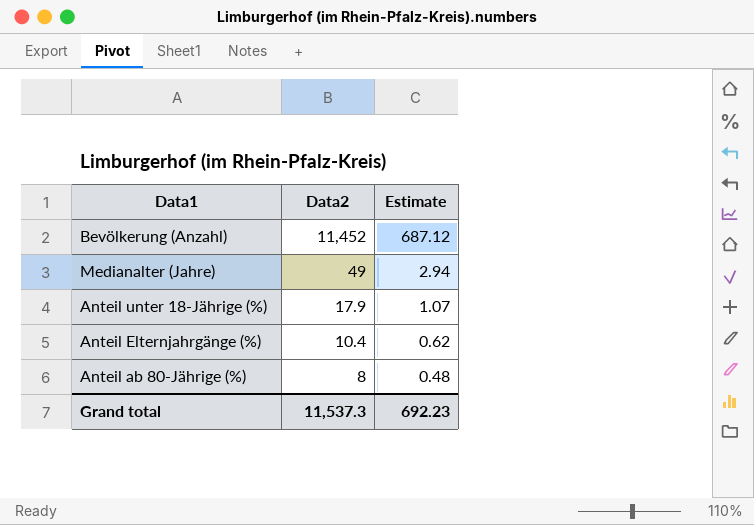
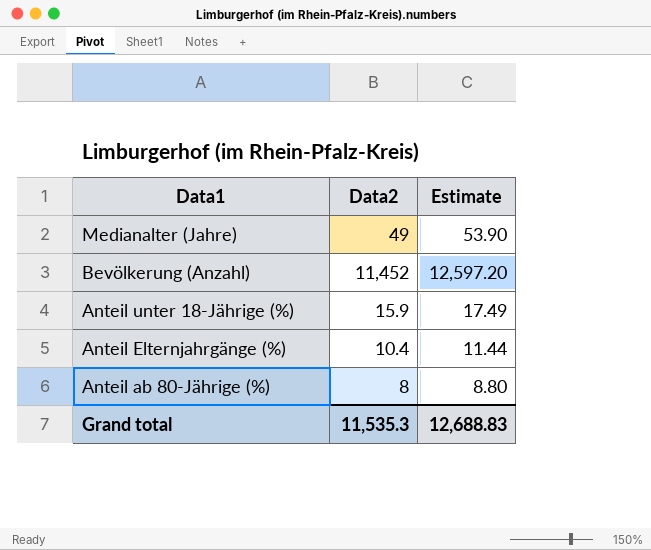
row order: Data2 descending -> Data1 descending
column Estimate | formula: [Data2] * 0.06 -> [Data2] * 1.1
Anteil unter 18-Jährige (%) | Data2: 17.9 -> 15.9
Grand total | Data2: 11,537.3 -> 11,535.3
Grand total | Estimate: 692.23 -> 12,688.83

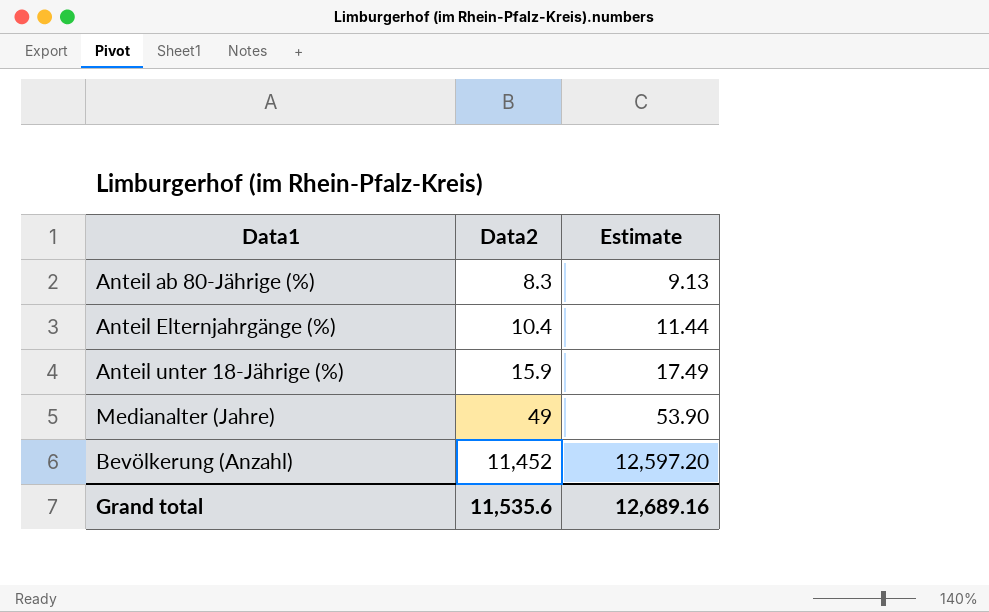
row order: Data1 descending -> Data2 ascending
Anteil ab 80-Jährige (%) | Data2: 8 -> 8.3
Anteil ab 80-Jährige (%) | Estimate: 8.80 -> 9.13
Grand total | Data2: 11,535.3 -> 11,535.6
Grand total | Estimate: 12,688.83 -> 12,689.16

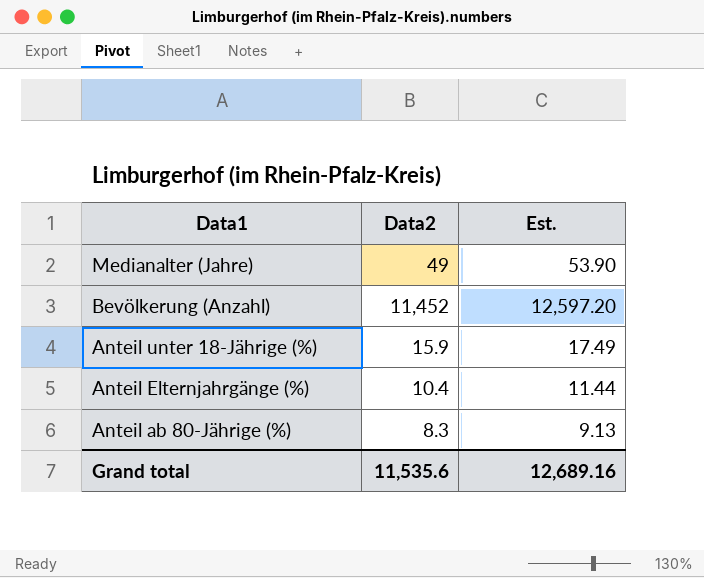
row order: Data2 ascending -> Data1 descending
column name: Estimate -> Est.

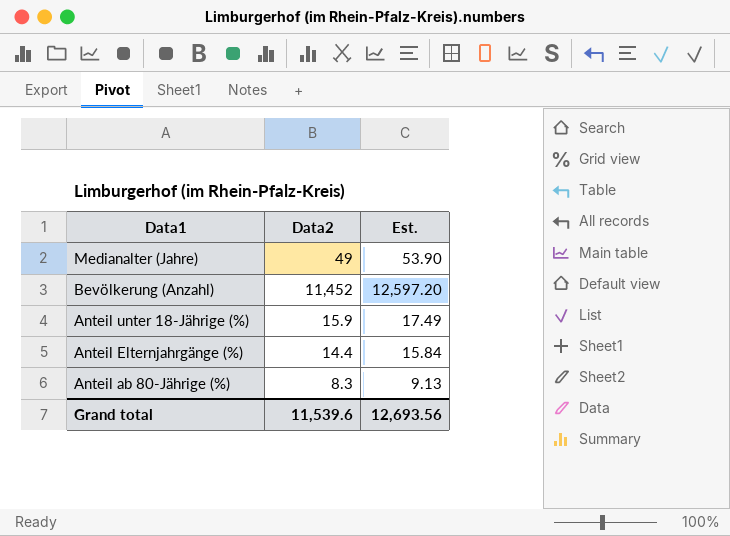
Anteil Elternjahrgänge (%) | Data2: 10.4 -> 14.4
Anteil Elternjahrgänge (%) | Est.: 11.44 -> 15.84
Grand total | Data2: 11,535.6 -> 11,539.6
Grand total | Est.: 12,689.16 -> 12,693.56

